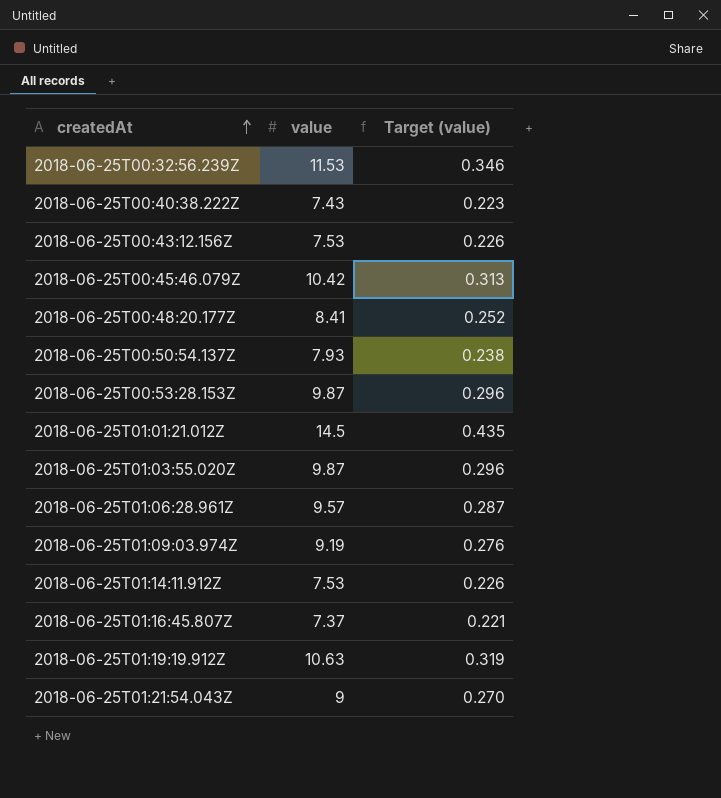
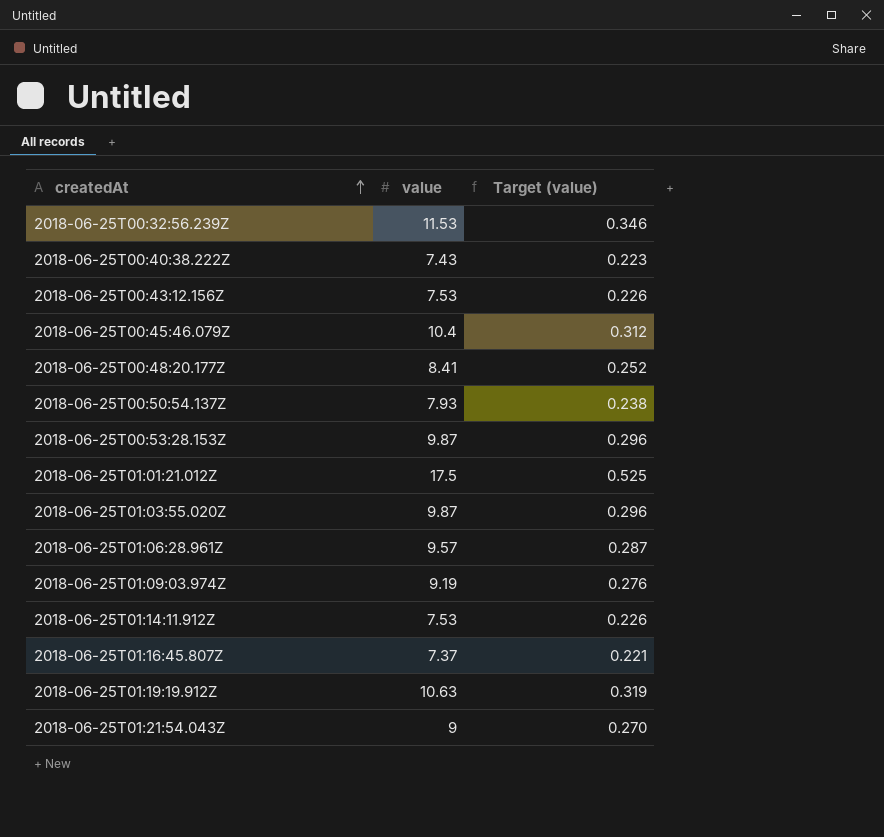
2018-06-25T00:45:46.079Z | value: 10.42 -> 10.4
2018-06-25T00:45:46.079Z | Target (value): 0.313 -> 0.312
2018-06-25T01:01:21.012Z | value: 14.5 -> 17.5
2018-06-25T01:01:21.012Z | Target (value): 0.435 -> 0.525

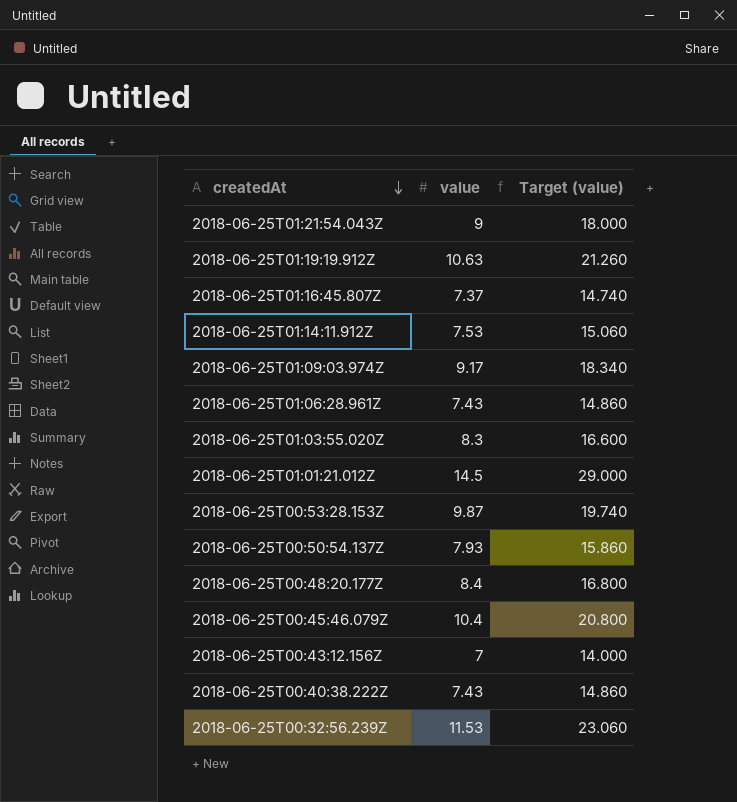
row order: createdAt ascending -> createdAt descending
column Target (value) | formula: [value] * 0.03 -> [value] * 2
2018-06-25T01:09:03.974Z | value: 9.19 -> 9.17
2018-06-25T01:06:28.961Z | value: 9.57 -> 7.43
2018-06-25T01:03:55.020Z | value: 9.87 -> 8.3
2018-06-25T01:01:21.012Z | value: 17.5 -> 14.5
2018-06-25T00:48:20.177Z | value: 8.41 -> 8.4
2018-06-25T00:43:12.156Z | value: 7.53 -> 7

